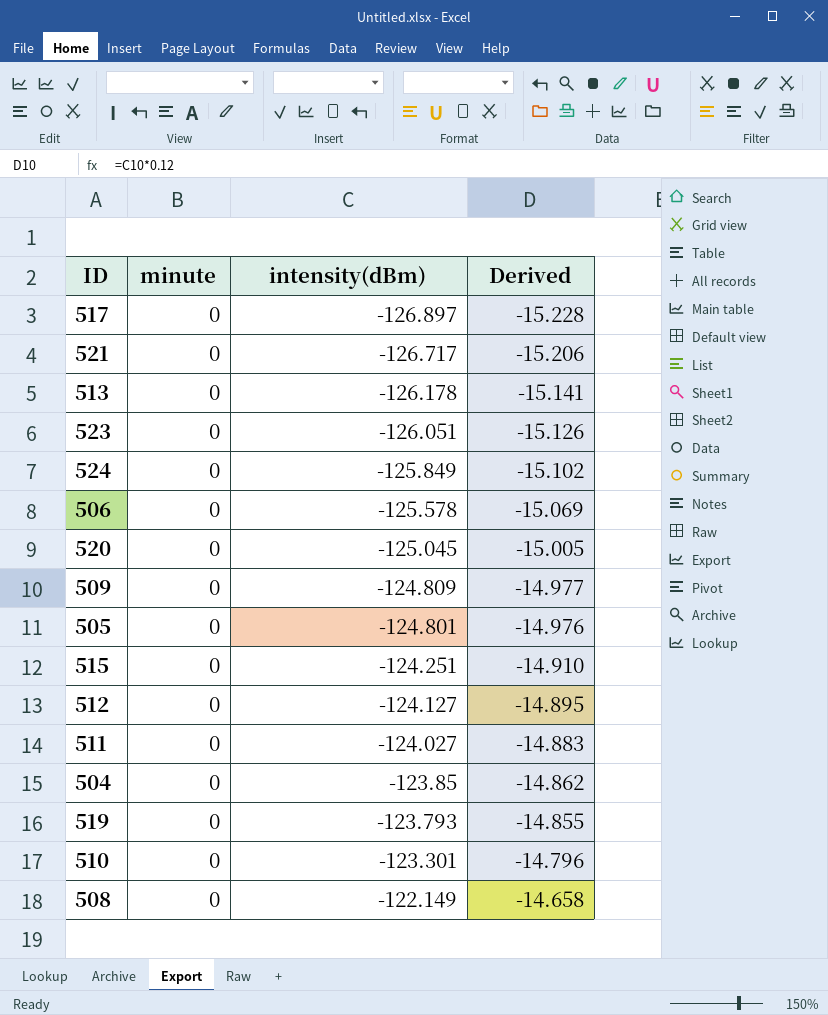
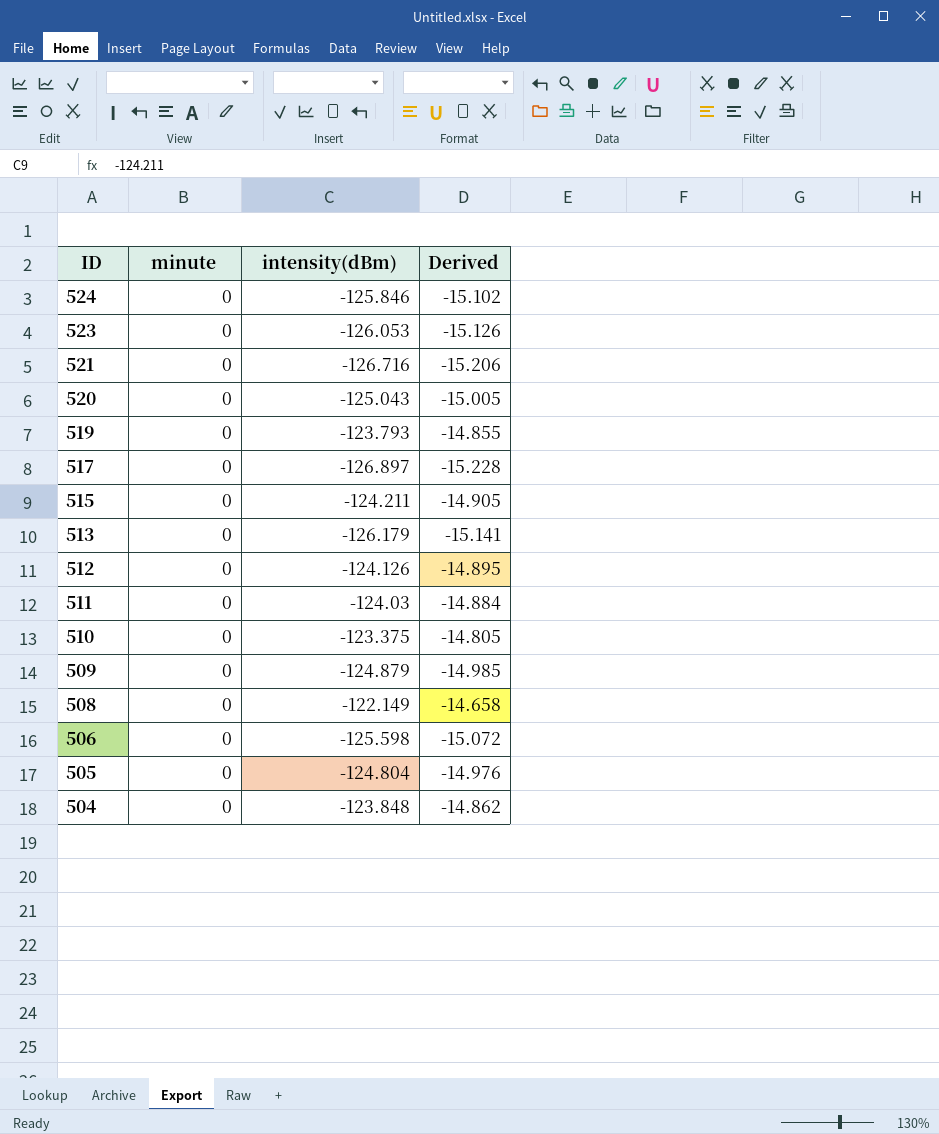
row order: intensity(dBm) ascending -> ID descending
524 | intensity(dBm): -125.849 -> -125.846
523 | intensity(dBm): -126.051 -> -126.053
521 | intensity(dBm): -126.717 -> -126.716
520 | intensity(dBm): -125.045 -> -125.043
515 | intensity(dBm): -124.251 -> -124.211
515 | Derived: -14.910 -> -14.905
513 | intensity(dBm): -126.178 -> -126.179
512 | intensity(dBm): -124.127 -> -124.126
511 | intensity(dBm): -124.027 -> -124.03
511 | Derived: -14.883 -> -14.884
510 | intensity(dBm): -123.301 -> -123.375
510 | Derived: -14.796 -> -14.805
509 | intensity(dBm): -124.809 -> -124.879
509 | Derived: -14.977 -> -14.985
506 | intensity(dBm): -125.578 -> -125.598
506 | Derived: -15.069 -> -15.072
505 | intensity(dBm): -124.801 -> -124.804
504 | intensity(dBm): -123.85 -> -123.848

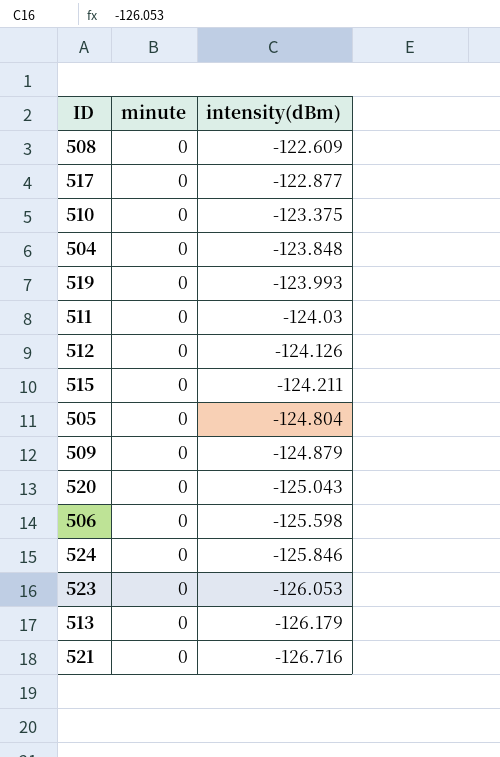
row order: ID descending -> intensity(dBm) descending
column Derived | formula: [intensity(dBm)] * 0.12 -> none
508 | intensity(dBm): -122.149 -> -122.609
517 | intensity(dBm): -126.897 -> -122.877
519 | intensity(dBm): -123.793 -> -123.993

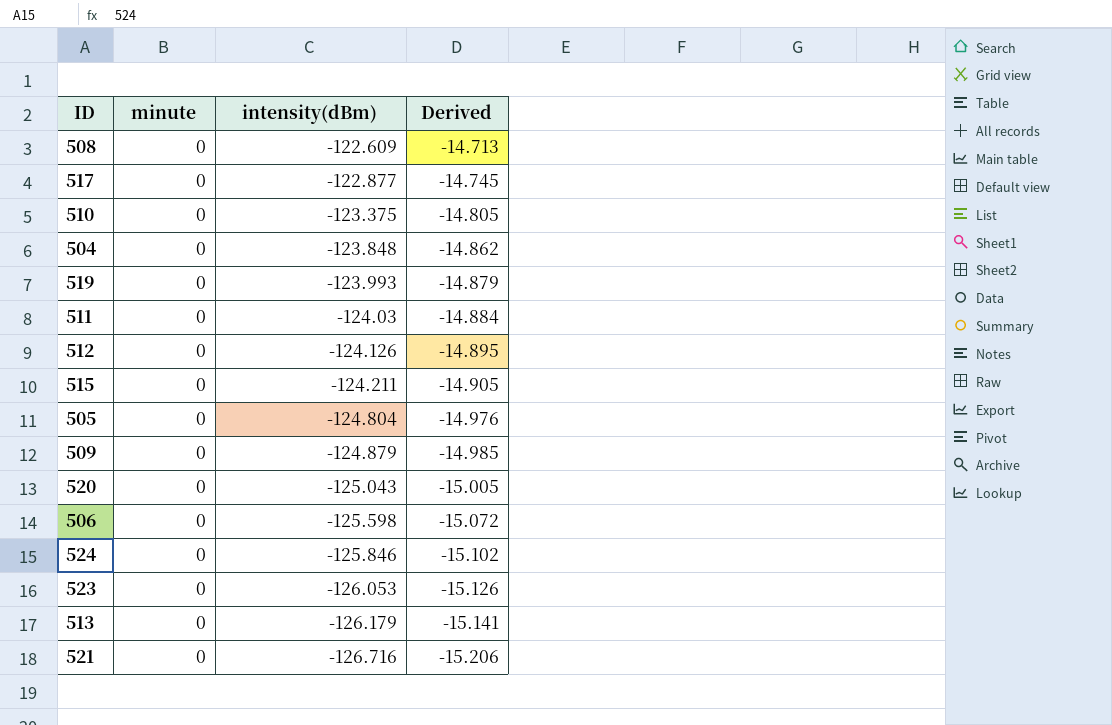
column Derived | formula: none -> [intensity(dBm)] * 0.12

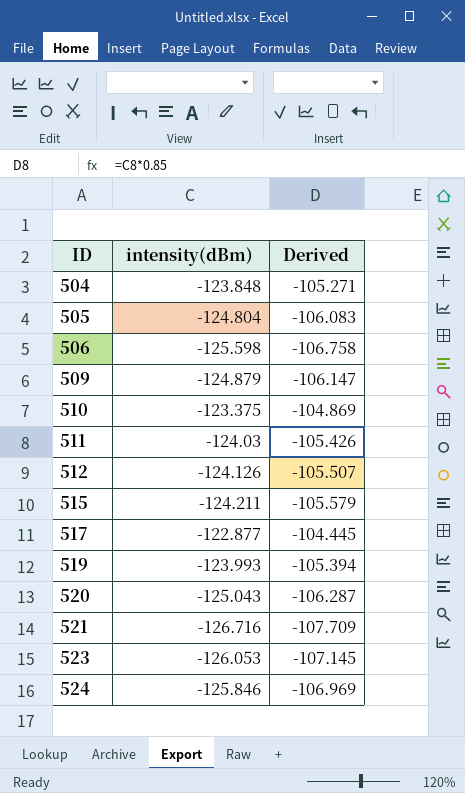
row order: intensity(dBm) descending -> ID ascending
column minute | position: 2 -> none
column Derived | formula: [intensity(dBm)] * 0.12 -> [intensity(dBm)] * 0.85
row 508: 0 | -122.609 | -14.713 -> none
row 513: 0 | -126.179 | -15.141 -> none

